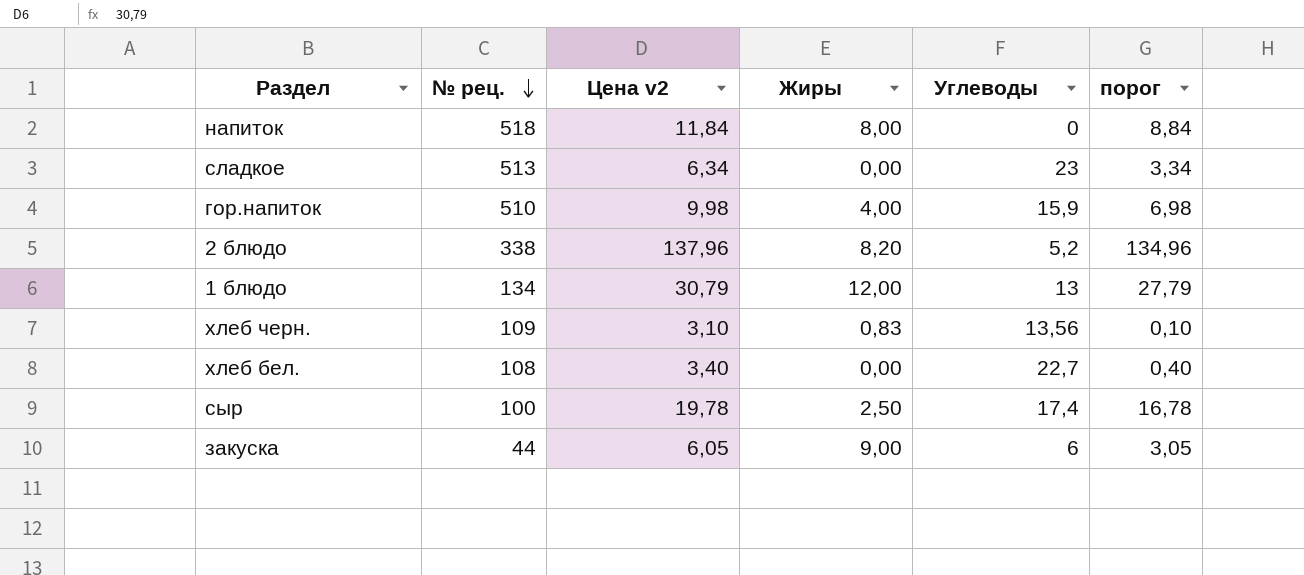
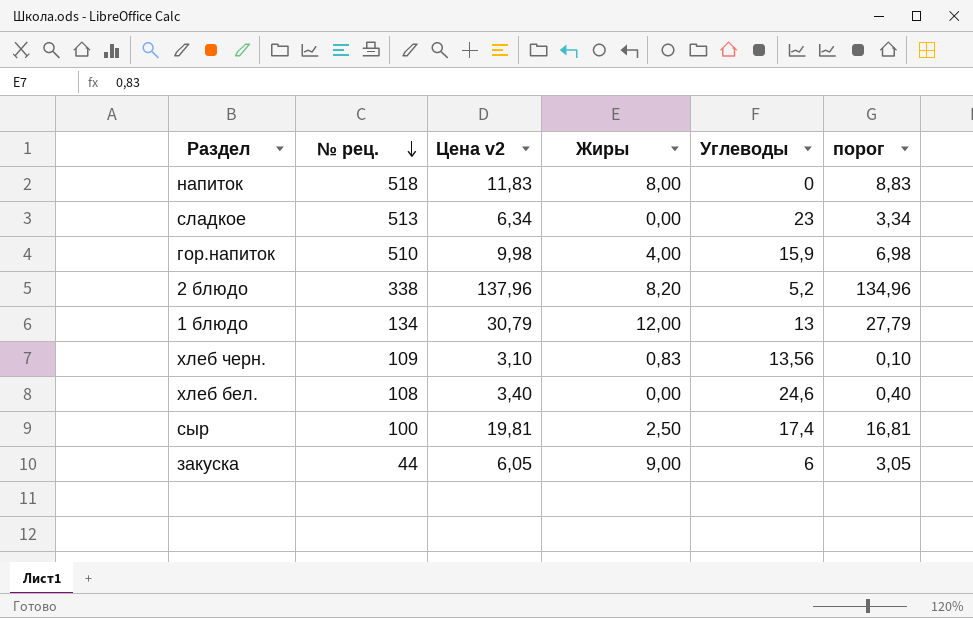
напиток | Цена v2: 11,84 -> 11,83
напиток | порог: 8,84 -> 8,83
хлеб бел. | Углеводы: 22,7 -> 24,6
сыр | Цена v2: 19,78 -> 19,81
сыр | порог: 16,78 -> 16,81

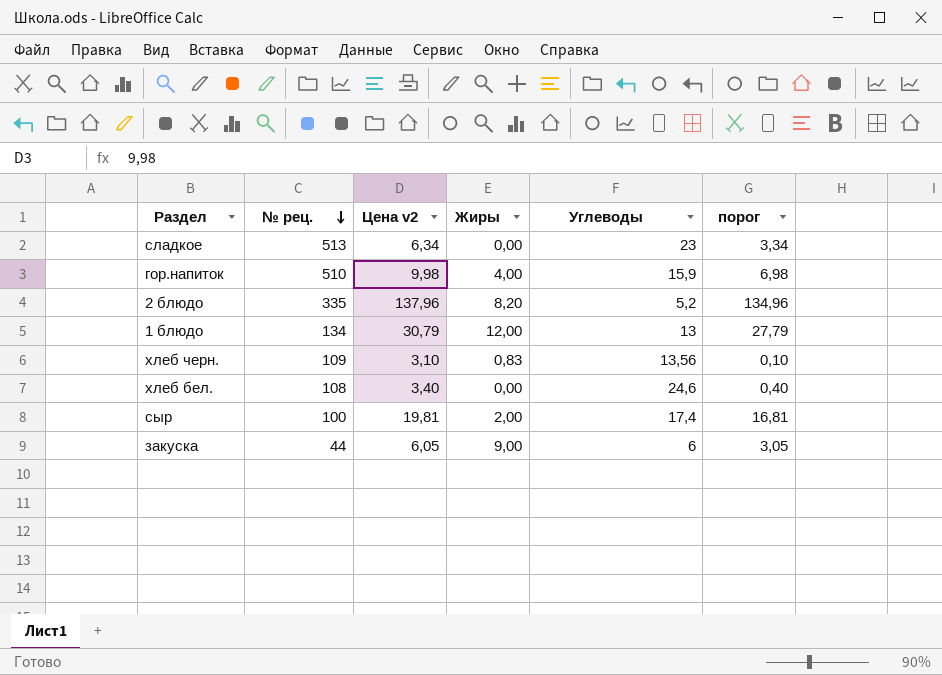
row напиток: 518 | 11,83 | 8,00 | 0 | 8,83 -> none
2 блюдо | № рец.: 338 -> 335
сыр | Жиры: 2,50 -> 2,00

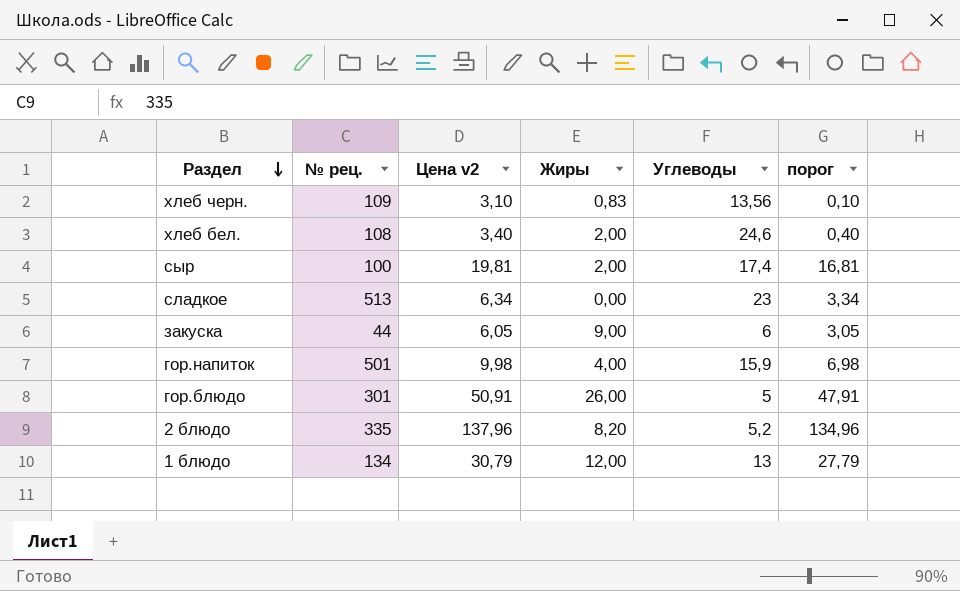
row order: № рец. descending -> Раздел descending
хлеб бел. | Жиры: 0,00 -> 2,00
гор.напиток | № рец.: 510 -> 501
row гор.блюдо: none -> 301 | 50,91 | 26,00 | 5 | 47,91

